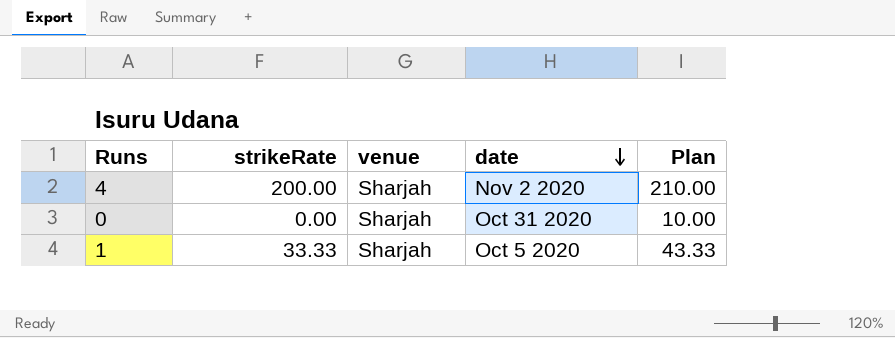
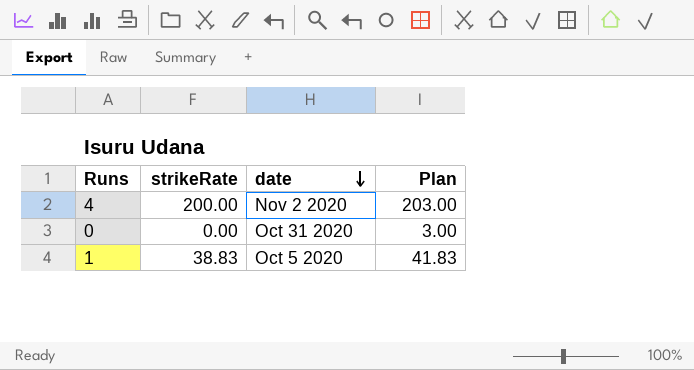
column venue | position: 3 -> none
column Plan | formula: [strikeRate] + 10 -> [strikeRate] + 3
1 | strikeRate: 33.33 -> 38.83

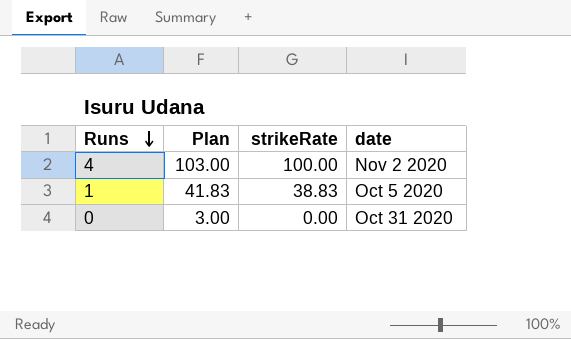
row order: date descending -> Runs descending
column Plan | position: 4 -> 2
4 | Plan: 203.00 -> 103.00
4 | strikeRate: 200.00 -> 100.00

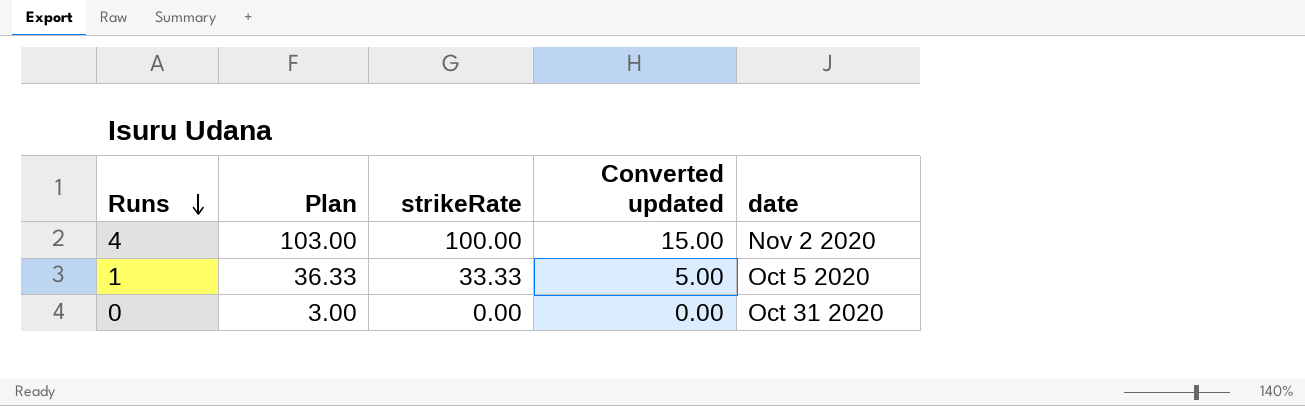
column Converted updated | formula: none -> [strikeRate] * 0.15
1 | Plan: 41.83 -> 36.33
1 | strikeRate: 38.83 -> 33.33

